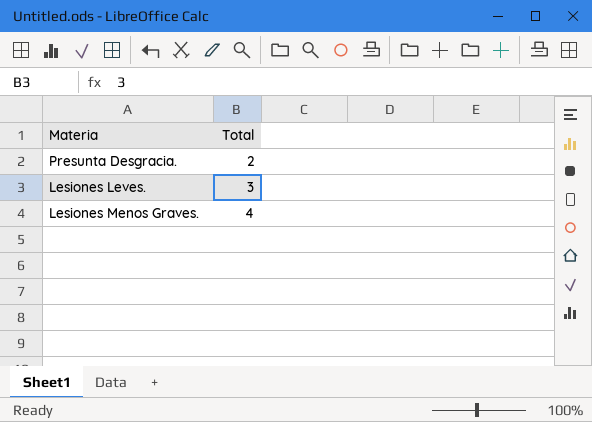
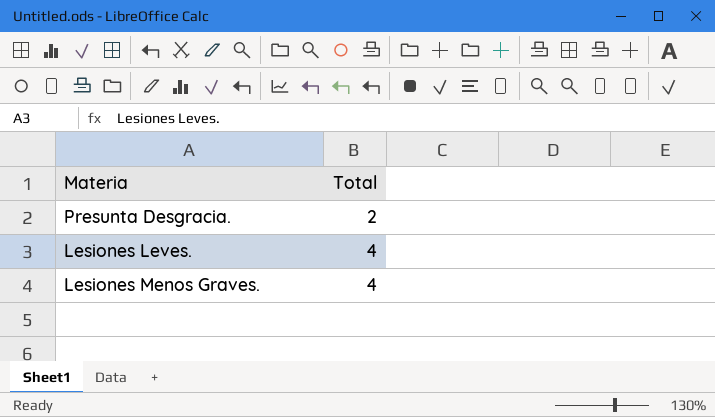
Lesiones Leves. | Total: 3 -> 4

